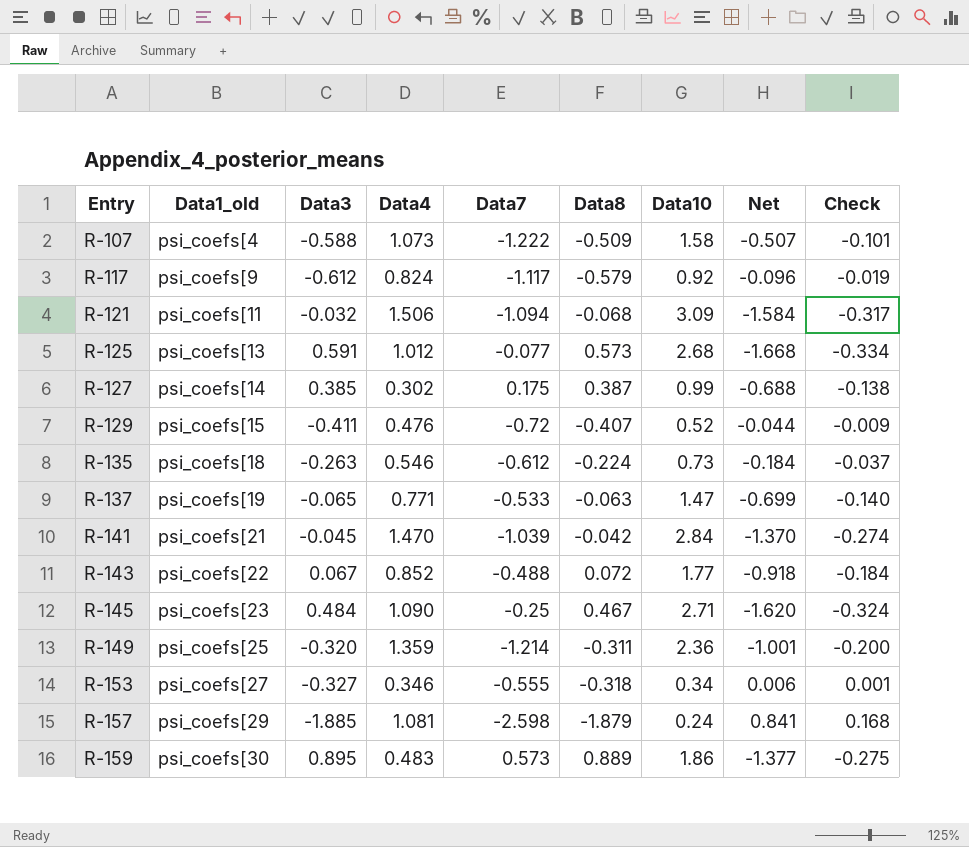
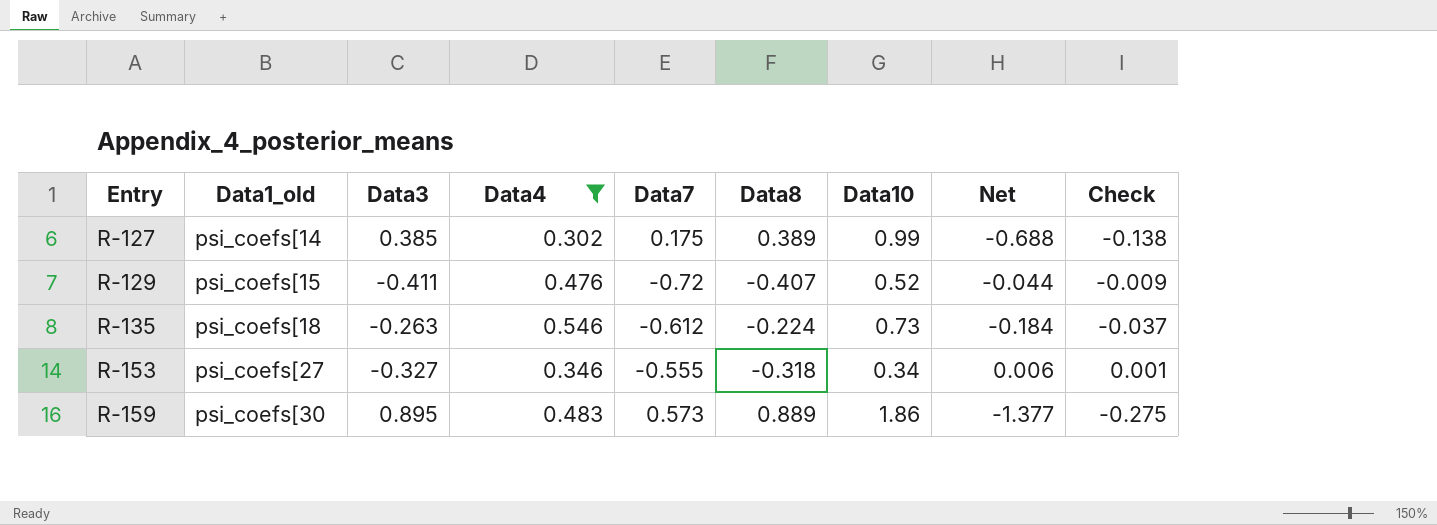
filter: none -> Data4 <= 0.546
R-127 | Data8: 0.387 -> 0.389

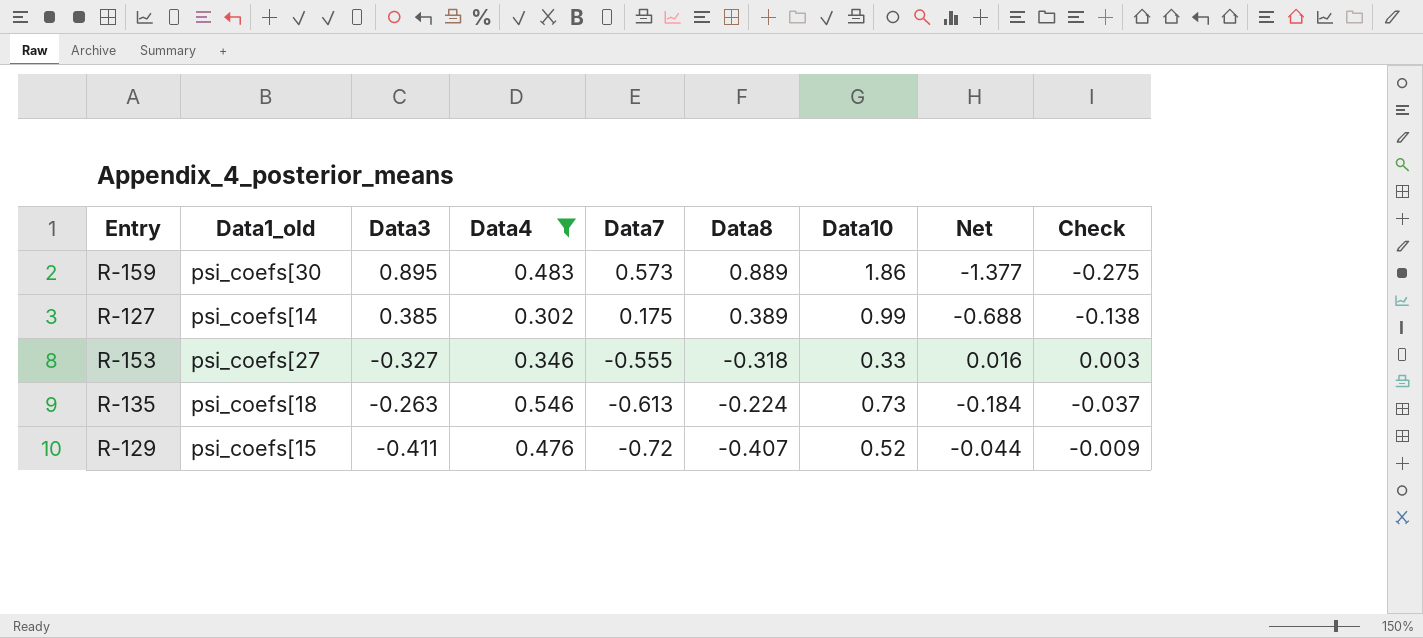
row order: Entry ascending -> Data7 descending
R-153 | Data10: 0.34 -> 0.33
R-153 | Net: 0.006 -> 0.016
R-153 | Check: 0.001 -> 0.003
R-135 | Data7: -0.612 -> -0.613

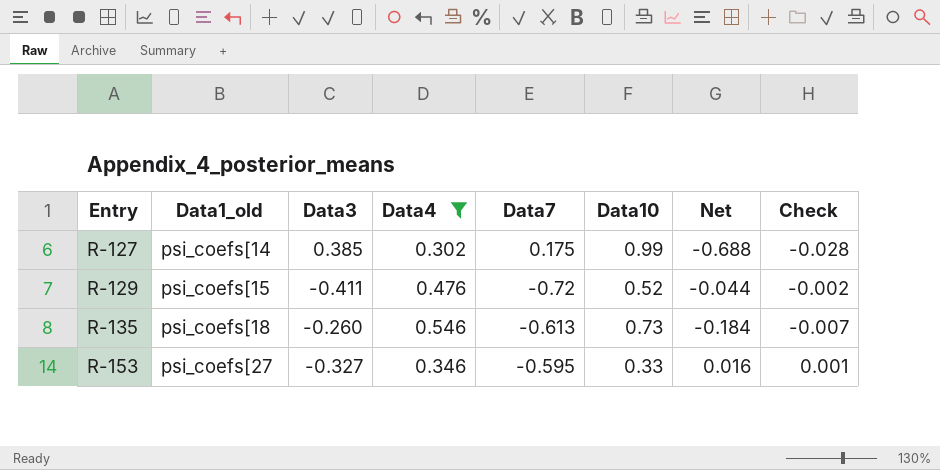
row order: Data7 descending -> Entry ascending
column Data8 | position: 6 -> none
column Check | formula: [Net] * 0.2 -> [Net] * 0.04
row R-159: psi_coefs[30 | 0.895 | 0.483 | 0.573 | 0.889 | 1.86 | -1.377 | -0.275 -> none
R-135 | Data3: -0.263 -> -0.260
R-153 | Data7: -0.555 -> -0.595

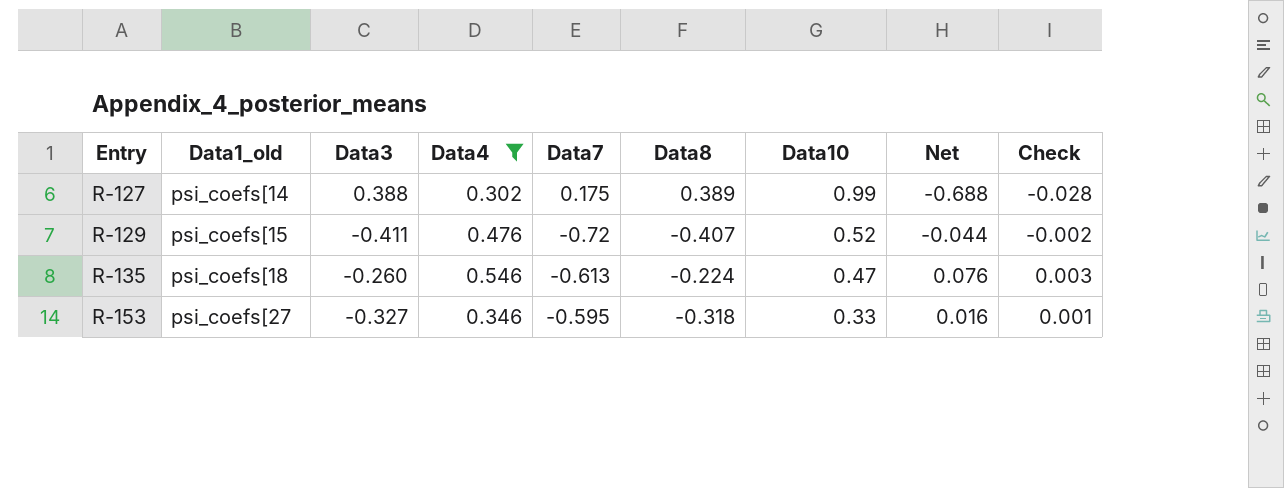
column Data8 | position: none -> 6
R-127 | Data3: 0.385 -> 0.388
R-135 | Data10: 0.73 -> 0.47
R-135 | Net: -0.184 -> 0.076
R-135 | Check: -0.007 -> 0.003

